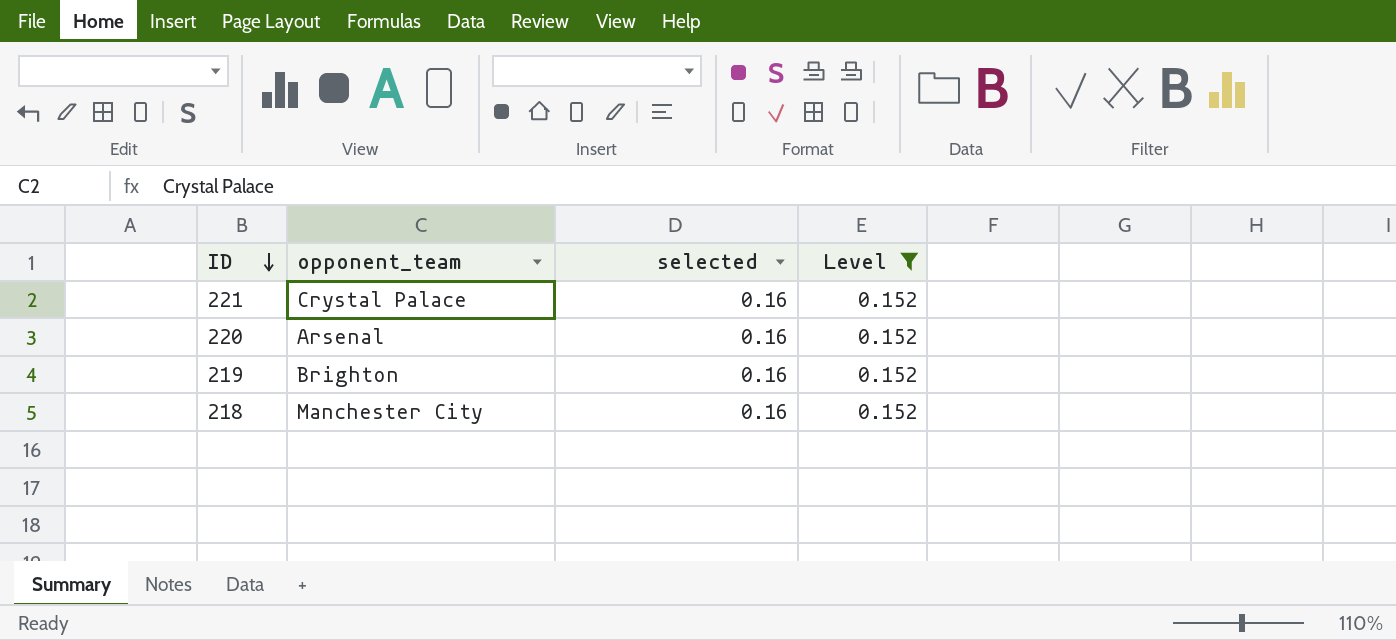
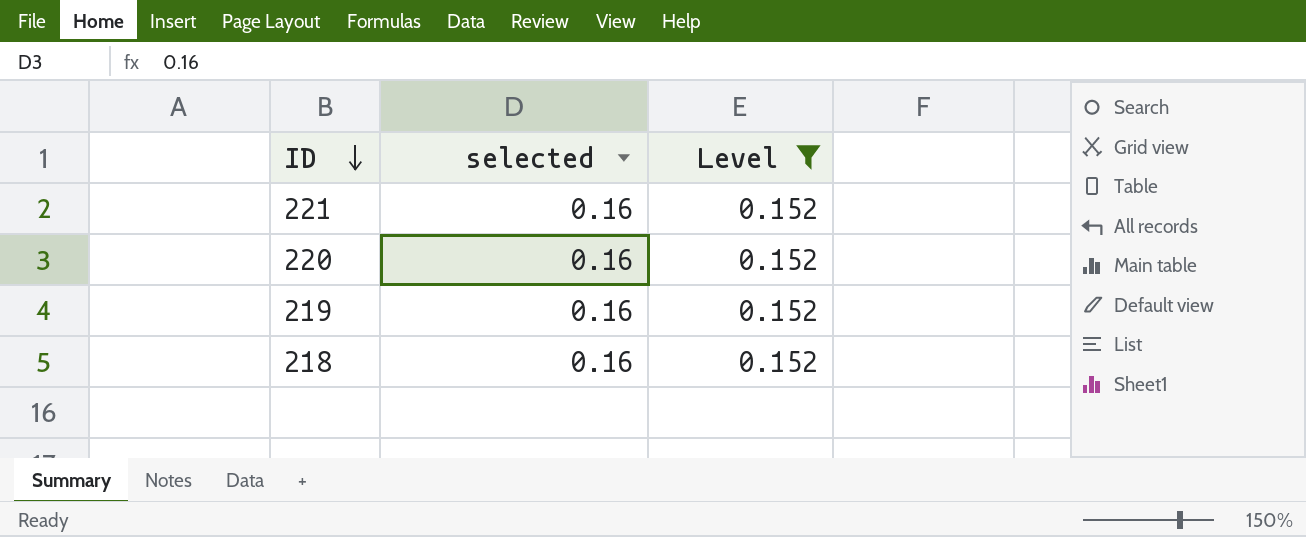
column opponent_team | position: 2 -> none

